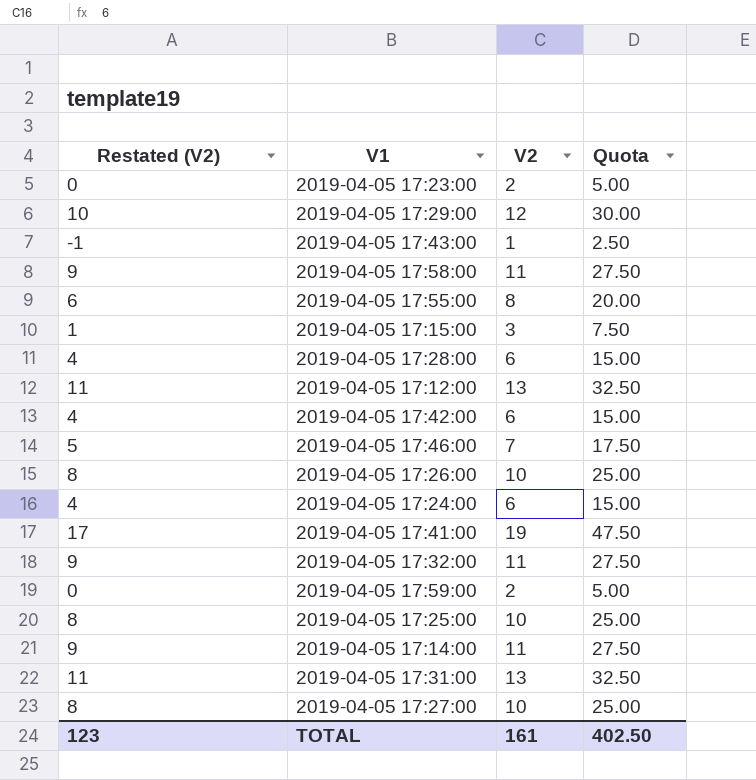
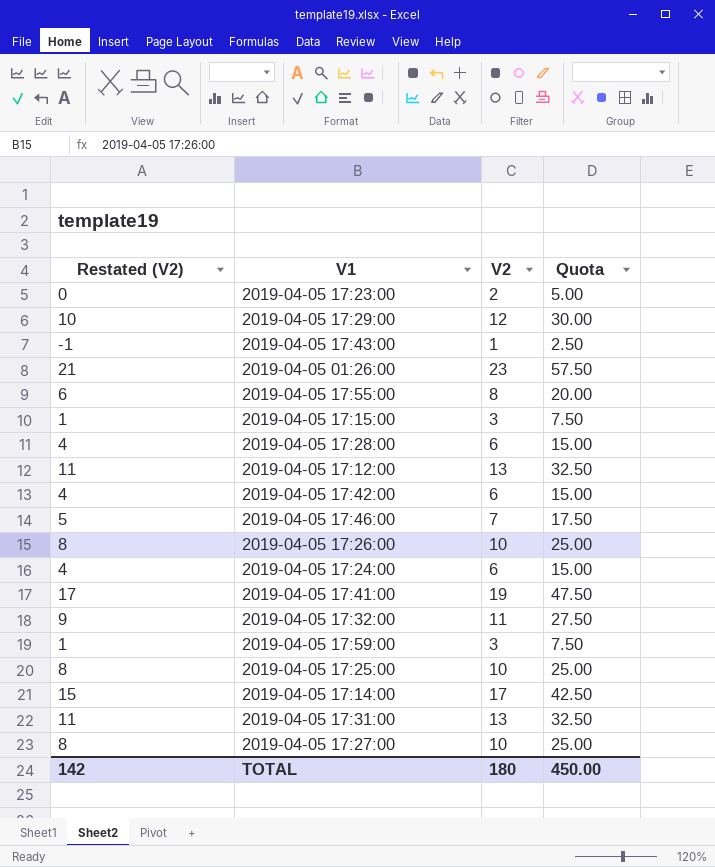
row 2019-04-05 17:58:00: 9 | 11 | 27.50 -> none
row 2019-04-05 01:26:00: none -> 21 | 23 | 57.50
2019-04-05 17:59:00 | Restated (V2): 0 -> 1
2019-04-05 17:59:00 | V2: 2 -> 3
2019-04-05 17:59:00 | Quota: 5.00 -> 7.50
2019-04-05 17:14:00 | Restated (V2): 9 -> 15
2019-04-05 17:14:00 | V2: 11 -> 17
2019-04-05 17:14:00 | Quota: 27.50 -> 42.50
TOTAL | Restated (V2): 123 -> 142
TOTAL | V2: 161 -> 180
TOTAL | Quota: 402.50 -> 450.00

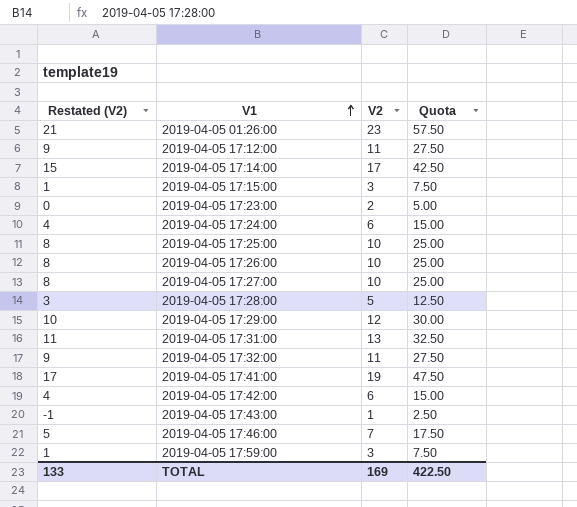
row order: none -> V1 ascending
row 2019-04-05 17:55:00: 6 | 8 | 20.00 -> none
2019-04-05 17:12:00 | Restated (V2): 11 -> 9
2019-04-05 17:12:00 | V2: 13 -> 11
2019-04-05 17:12:00 | Quota: 32.50 -> 27.50
2019-04-05 17:28:00 | Restated (V2): 4 -> 3
2019-04-05 17:28:00 | V2: 6 -> 5
2019-04-05 17:28:00 | Quota: 15.00 -> 12.50
TOTAL | Restated (V2): 142 -> 133
TOTAL | V2: 180 -> 169
TOTAL | Quota: 450.00 -> 422.50

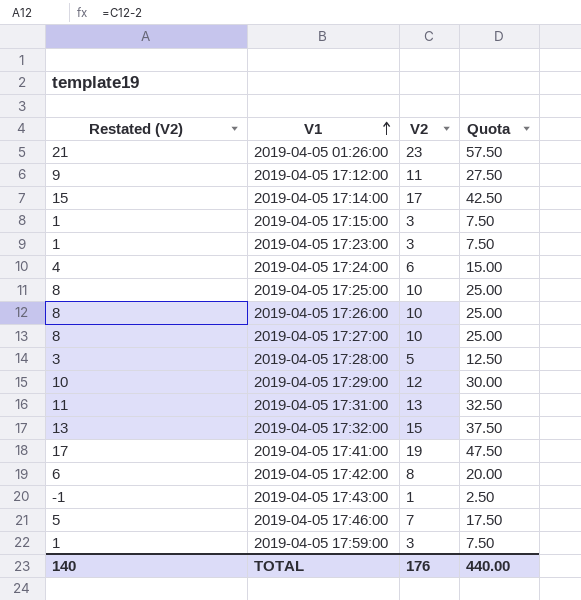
2019-04-05 17:23:00 | Restated (V2): 0 -> 1
2019-04-05 17:23:00 | V2: 2 -> 3
2019-04-05 17:23:00 | Quota: 5.00 -> 7.50
2019-04-05 17:32:00 | Restated (V2): 9 -> 13
2019-04-05 17:32:00 | V2: 11 -> 15
2019-04-05 17:32:00 | Quota: 27.50 -> 37.50
2019-04-05 17:42:00 | Restated (V2): 4 -> 6
2019-04-05 17:42:00 | V2: 6 -> 8
2019-04-05 17:42:00 | Quota: 15.00 -> 20.00
TOTAL | Restated (V2): 133 -> 140
TOTAL | V2: 169 -> 176
TOTAL | Quota: 422.50 -> 440.00

